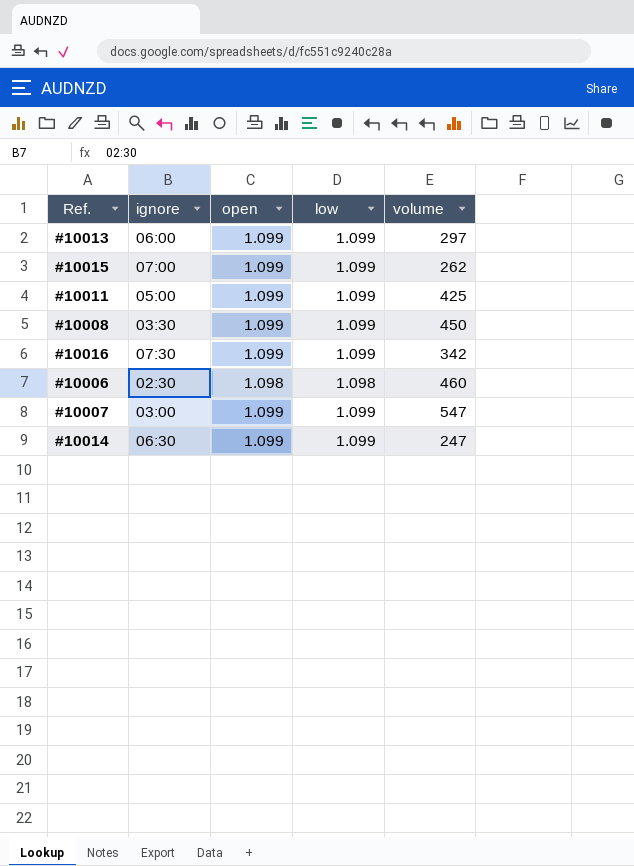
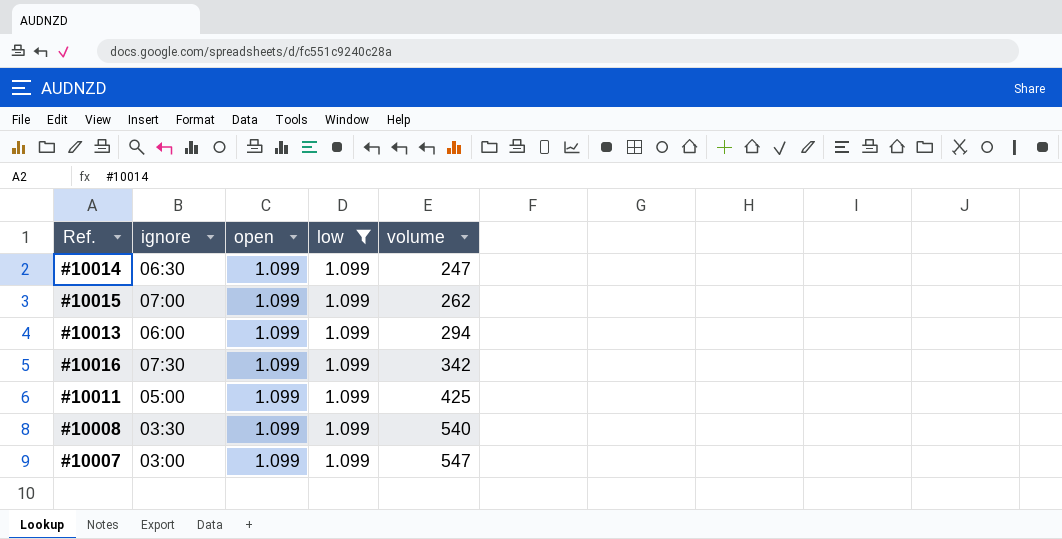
filter: none -> low = 1.099
row order: none -> volume ascending
#10013 | volume: 297 -> 294
#10008 | volume: 450 -> 540

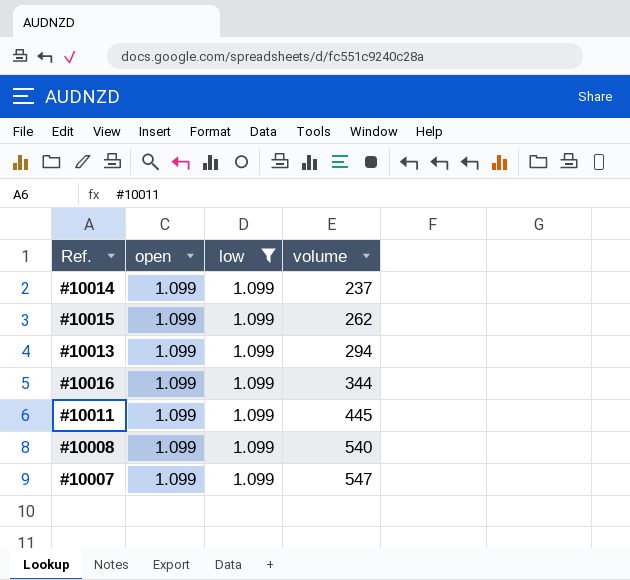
column ignore | position: 2 -> none
#10014 | volume: 247 -> 237
#10016 | volume: 342 -> 344
#10011 | volume: 425 -> 445

